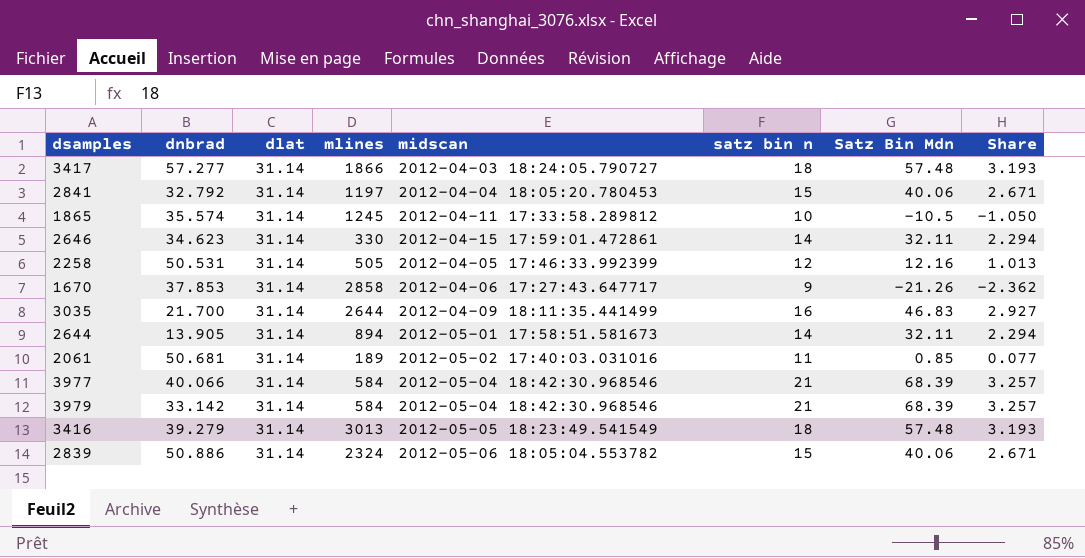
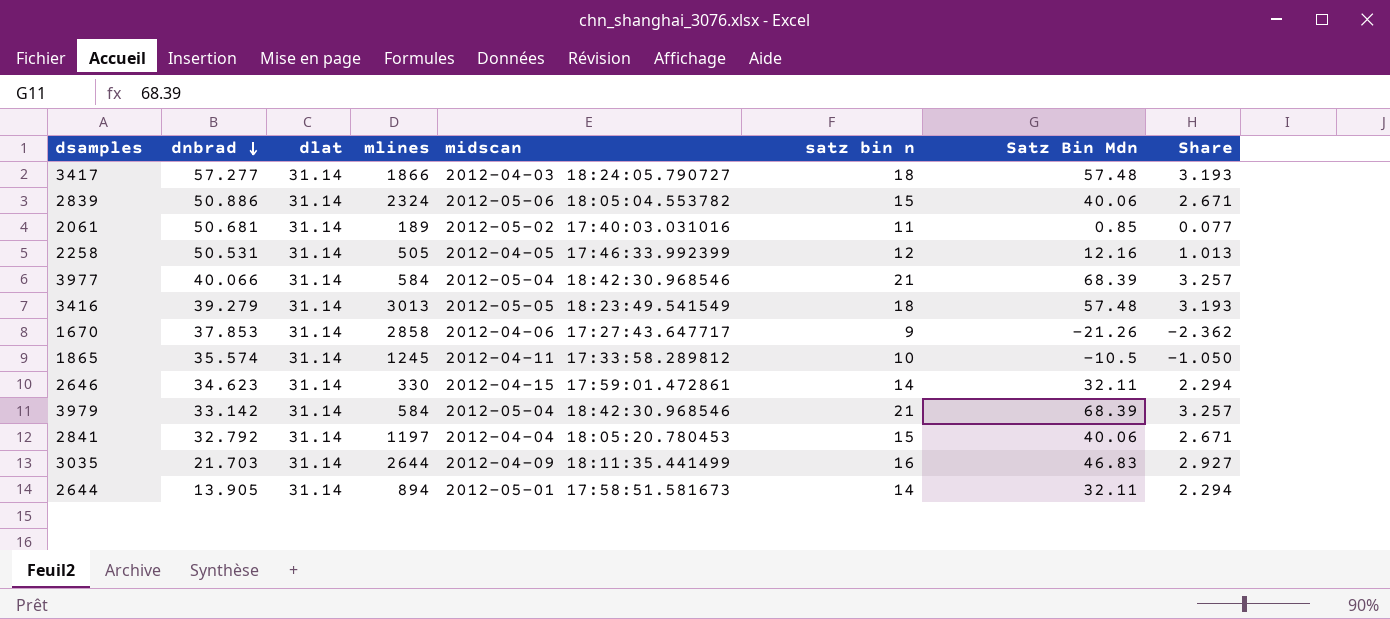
row order: none -> dnbrad descending
3035 | dnbrad: 21.700 -> 21.703

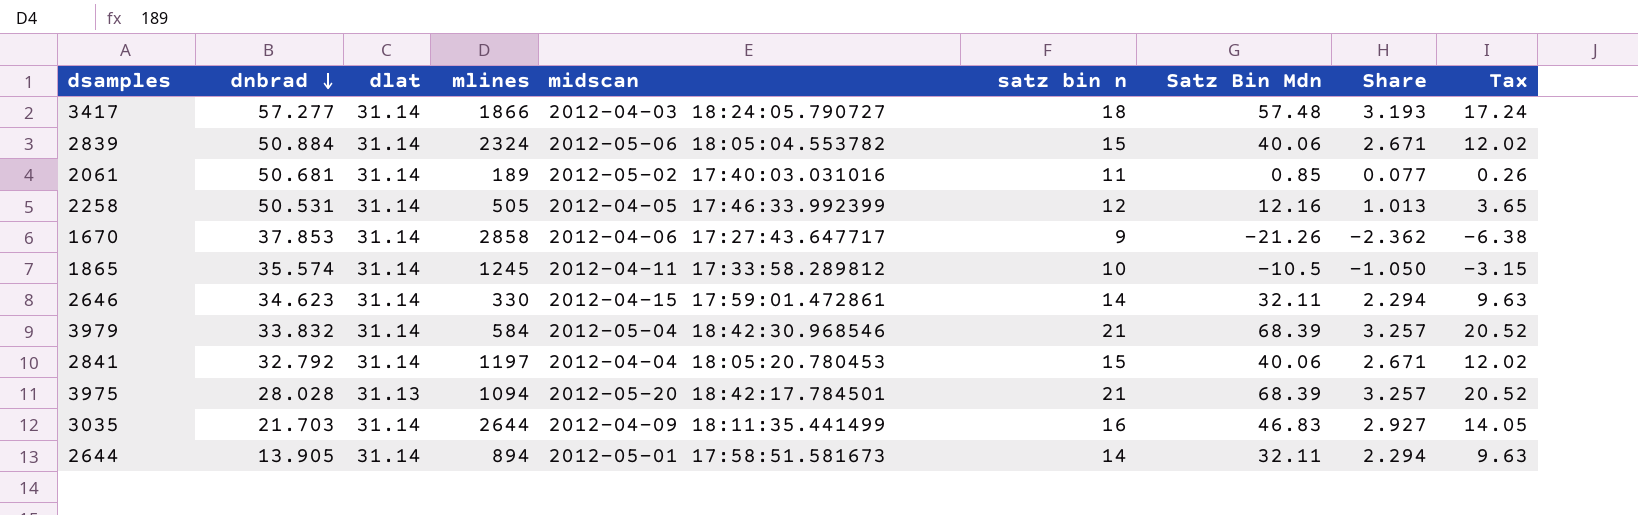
column Tax | formula: none -> [Satz Bin Mdn] * 0.3
row 3977: 40.066 | 31.14 | 584 | 2012-05-04 18:42:30.968546 | 21 | 68.39 | 3.257 -> none
row 3416: 39.279 | 31.14 | 3013 | 2012-05-05 18:23:49.541549 | 18 | 57.48 | 3.193 -> none
2839 | dnbrad: 50.886 -> 50.884
3979 | dnbrad: 33.142 -> 33.832
row 3975: none -> 28.028 | 31.13 | 1094 | 2012-05-20 18:42:17.784501 | 21 | 68.39 | 3.257 | 20.52

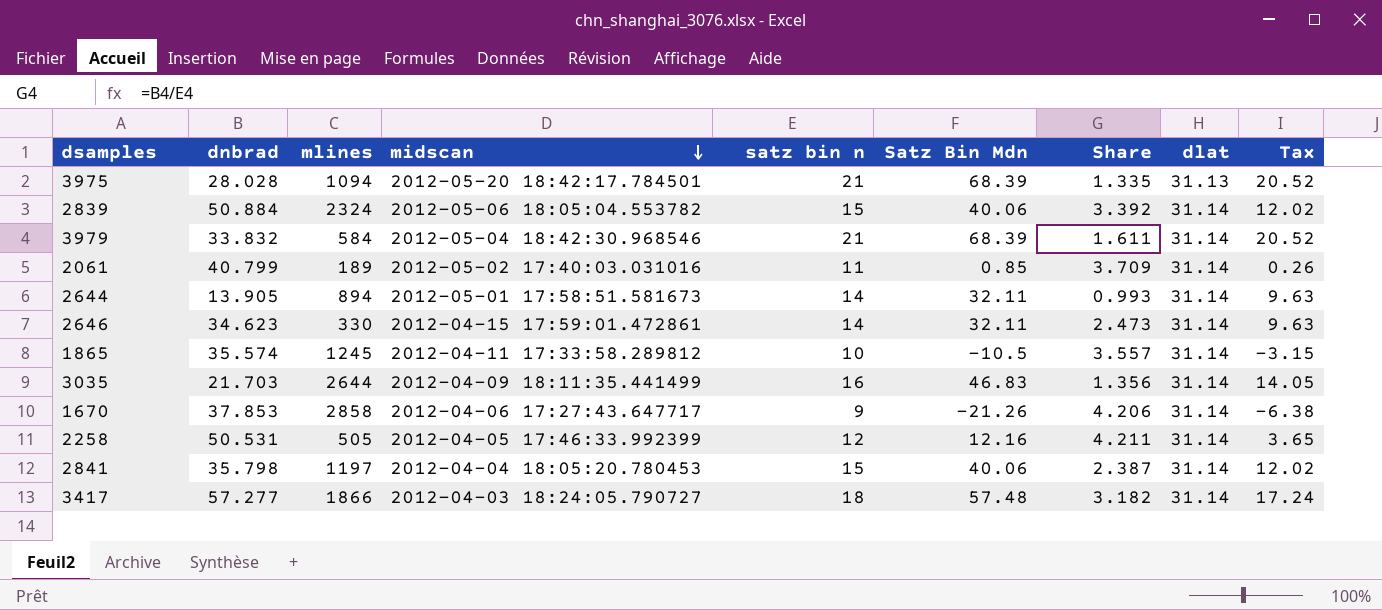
row order: dnbrad descending -> midscan descending
column Share | formula: [Satz Bin Mdn] / [satz bin n] -> [dnbrad] / [satz bin n]
column dlat | position: 3 -> 8
2061 | dnbrad: 50.681 -> 40.799
2841 | dnbrad: 32.792 -> 35.798

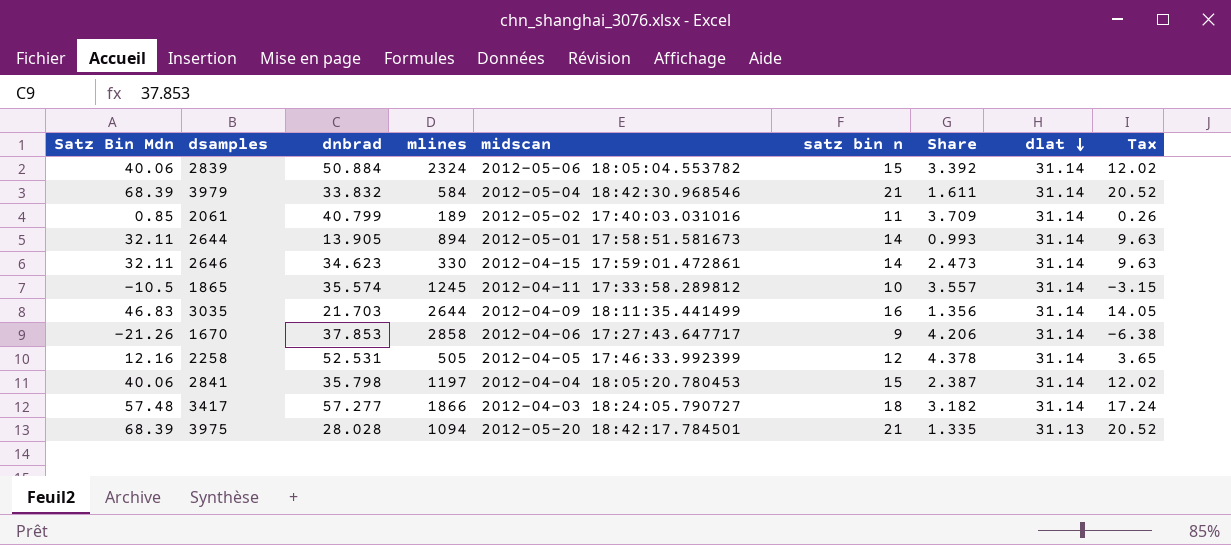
row order: midscan descending -> dlat descending
column Satz Bin Mdn | position: 6 -> 1
2258 | dnbrad: 50.531 -> 52.531
2258 | Share: 4.211 -> 4.378

